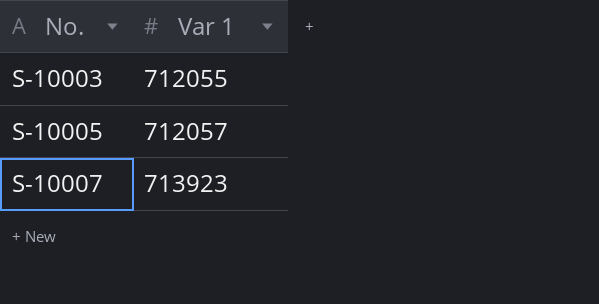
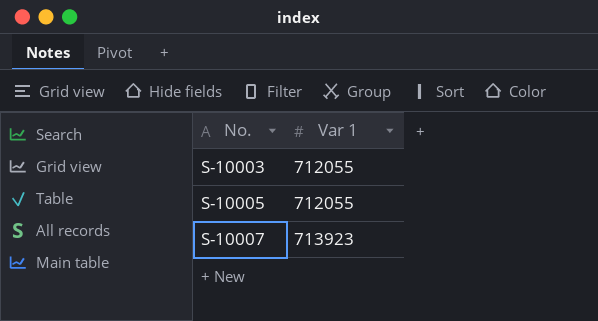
S-10005 | Var 1: 712057 -> 712055

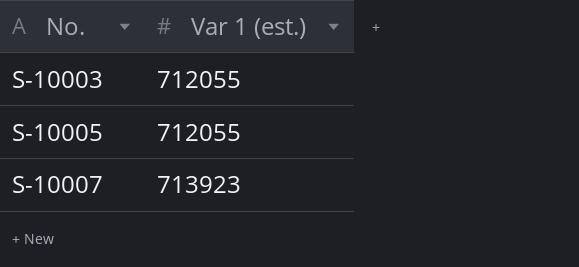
column name: Var 1 -> Var 1 (est.)

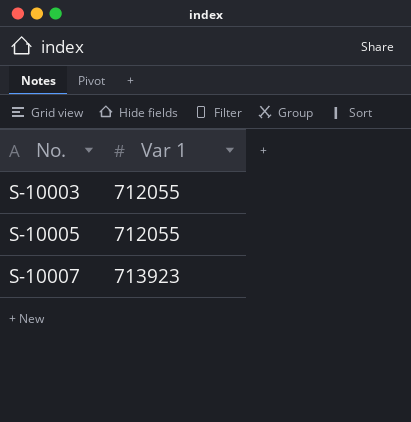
column name: Var 1 (est.) -> Var 1

